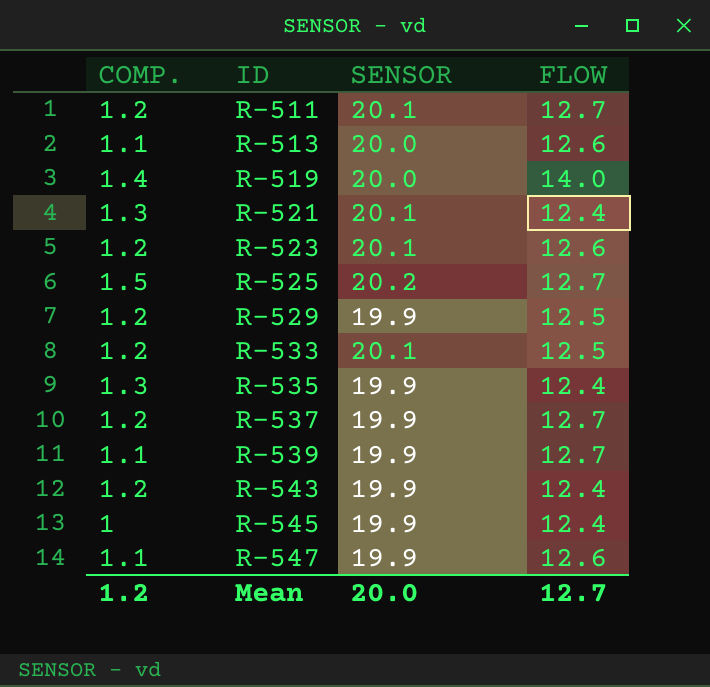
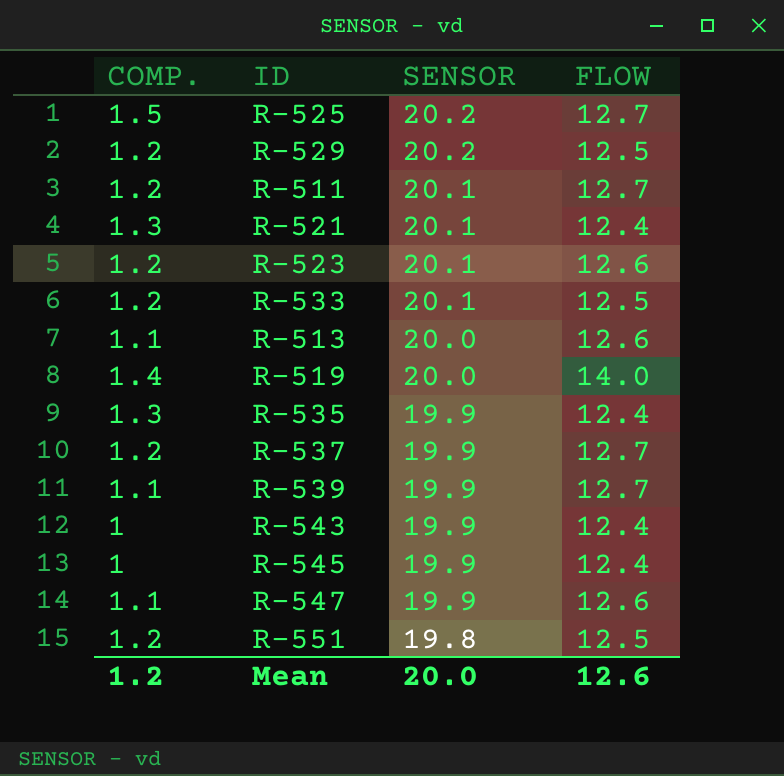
row order: ID ascending -> SENSOR descending
R-529 | SENSOR: 19.9 -> 20.2
R-543 | COMP.: 1.2 -> 1
row R-551: none -> 1.2 | 19.8 | 12.5
Mean | FLOW: 12.7 -> 12.6

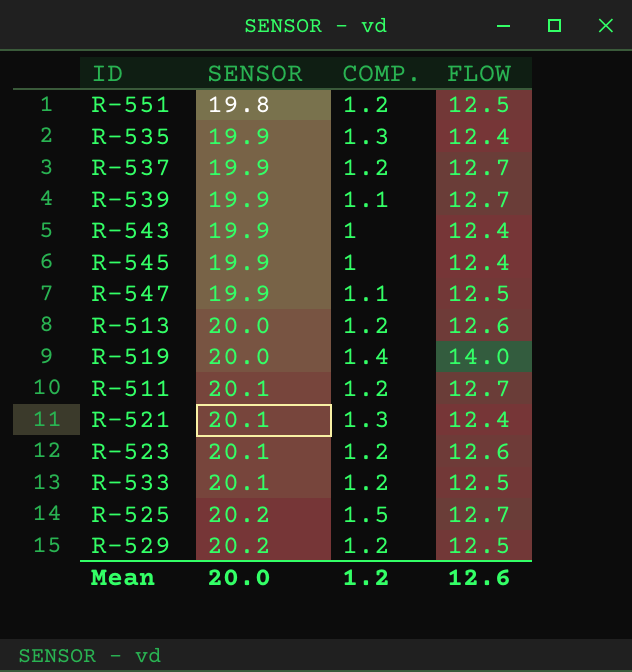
row order: SENSOR descending -> SENSOR ascending
column COMP. | position: 1 -> 3
R-547 | FLOW: 12.6 -> 12.5
R-513 | COMP.: 1.1 -> 1.2

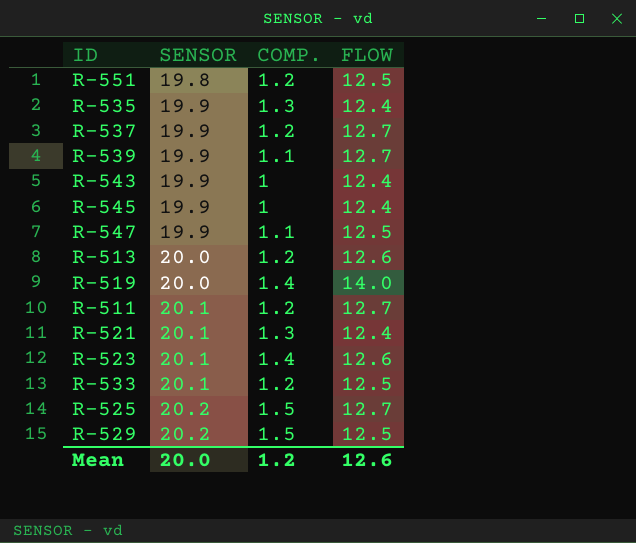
R-523 | COMP.: 1.2 -> 1.4
R-529 | COMP.: 1.2 -> 1.5

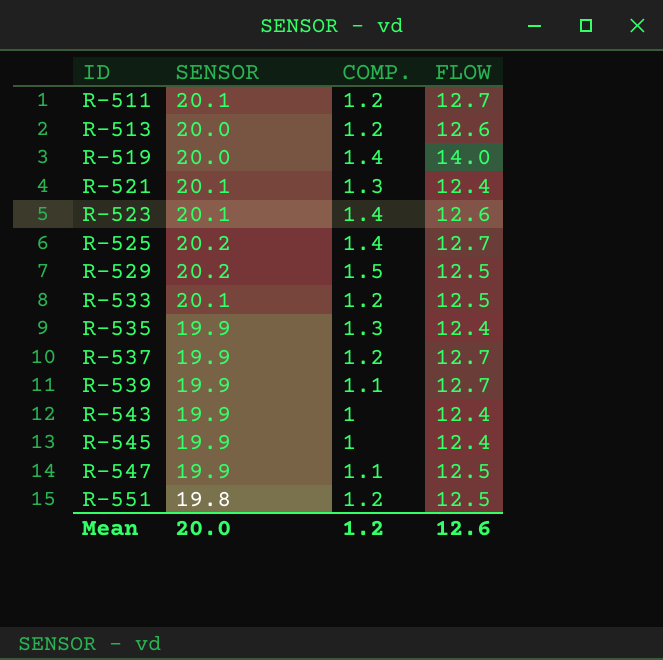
row order: SENSOR ascending -> ID ascending
R-525 | COMP.: 1.5 -> 1.4

